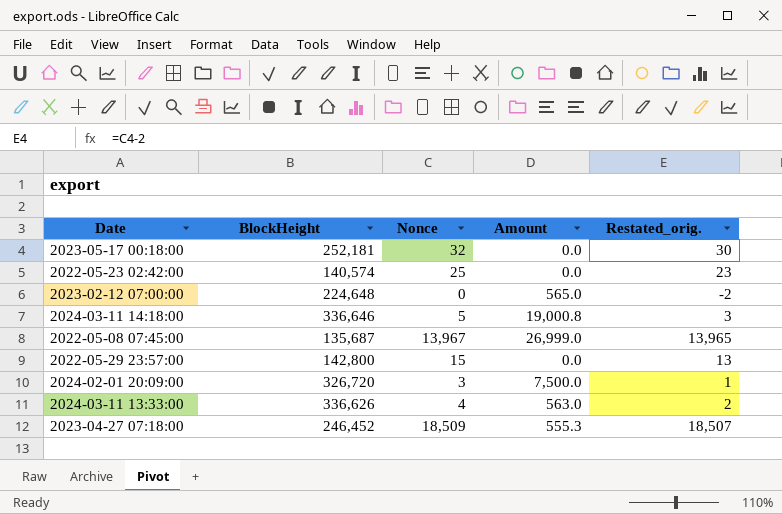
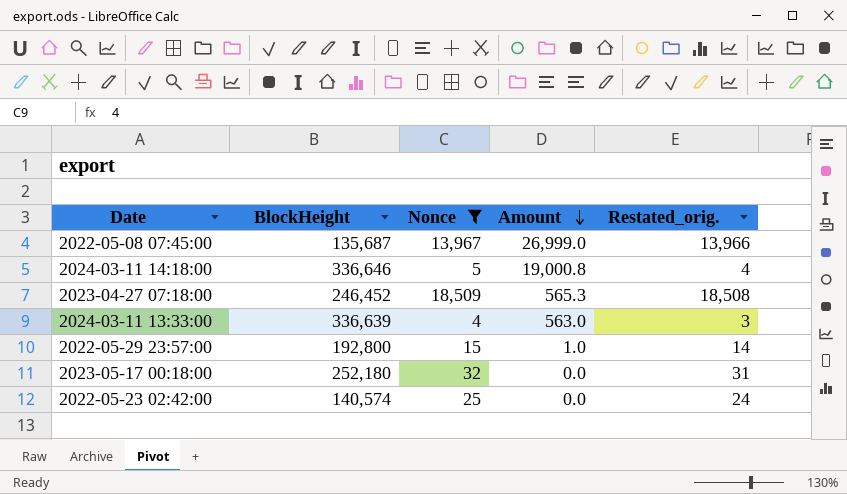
filter: none -> Nonce >= 4
row order: none -> Amount descending
column Restated_orig. | formula: [Nonce] - 2 -> [Nonce] - 1
2023-04-27 07:18:00 | Amount: 555.3 -> 565.3
2024-03-11 13:33:00 | BlockHeight: 336,626 -> 336,639
2022-05-29 23:57:00 | BlockHeight: 142,800 -> 192,800
2022-05-29 23:57:00 | Amount: 0.0 -> 1.0
2023-05-17 00:18:00 | BlockHeight: 252,181 -> 252,180

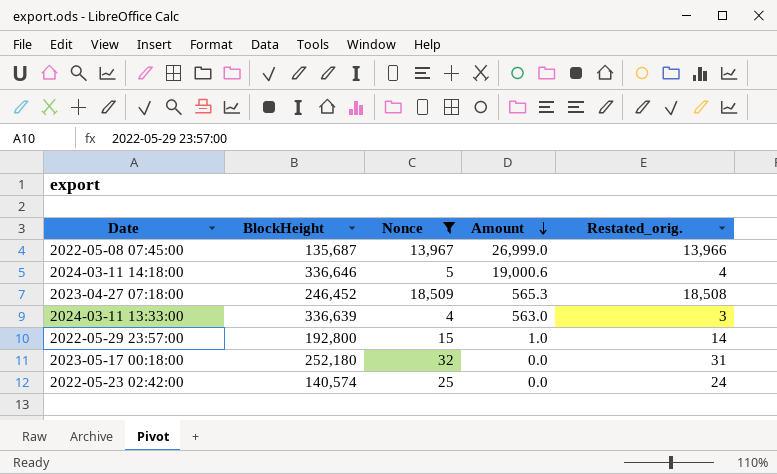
2024-03-11 14:18:00 | Amount: 19,000.8 -> 19,000.6

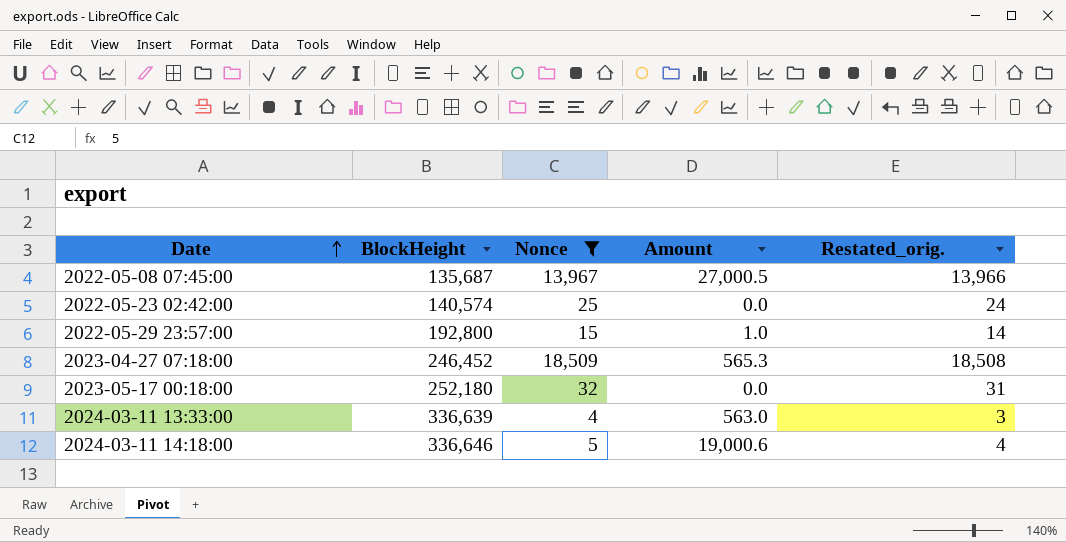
row order: Amount descending -> Date ascending
2022-05-08 07:45:00 | Amount: 26,999.0 -> 27,000.5

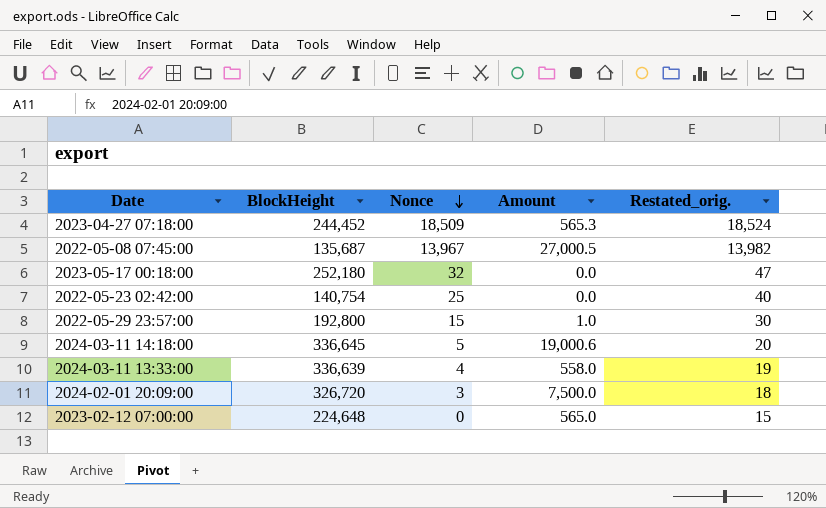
filter: Nonce >= 4 -> none
row order: Date ascending -> Nonce descending
column Restated_orig. | formula: [Nonce] - 1 -> [Nonce] + 15
2023-04-27 07:18:00 | BlockHeight: 246,452 -> 244,452
2022-05-23 02:42:00 | BlockHeight: 140,574 -> 140,754
2024-03-11 14:18:00 | BlockHeight: 336,646 -> 336,645
2024-03-11 13:33:00 | Amount: 563.0 -> 558.0

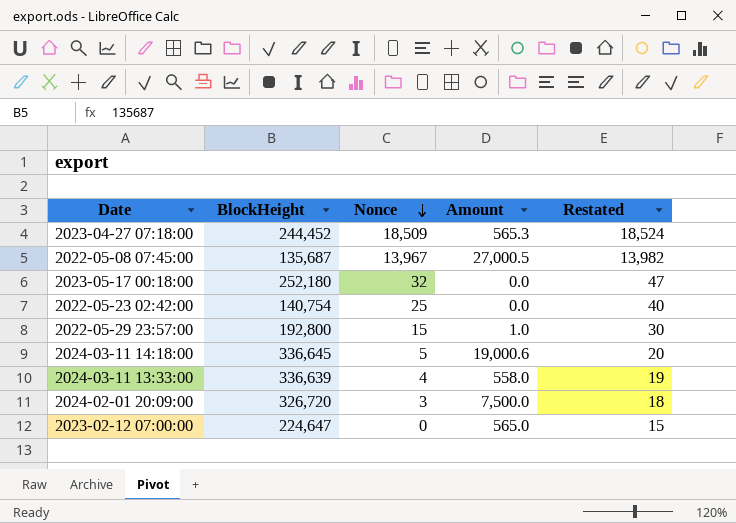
column name: Restated_orig. -> Restated
2023-02-12 07:00:00 | BlockHeight: 224,648 -> 224,647

